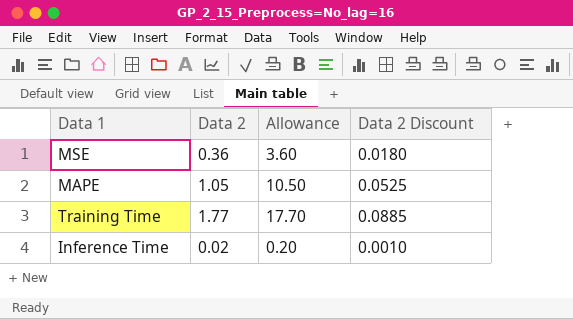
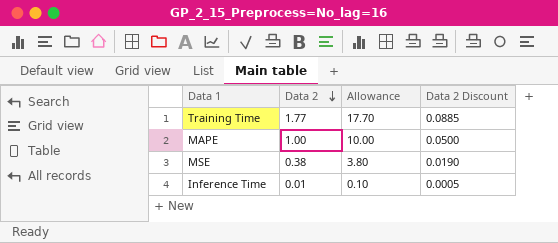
row order: none -> Data 2 descending
MAPE | Data 2: 1.05 -> 1.00
MAPE | Allowance: 10.50 -> 10.00
MAPE | Data 2 Discount: 0.0525 -> 0.0500
MSE | Data 2: 0.36 -> 0.38
MSE | Allowance: 3.60 -> 3.80
MSE | Data 2 Discount: 0.0180 -> 0.0190
Inference Time | Data 2: 0.02 -> 0.01
Inference Time | Allowance: 0.20 -> 0.10
Inference Time | Data 2 Discount: 0.0010 -> 0.0005

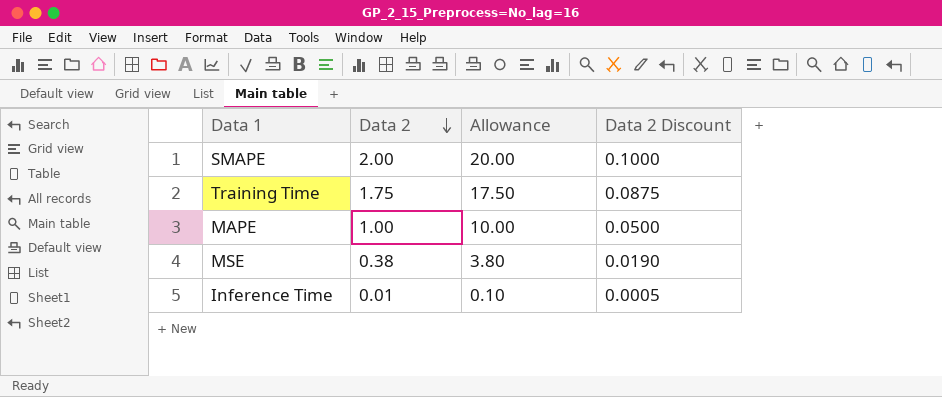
row SMAPE: none -> 2.00 | 20.00 | 0.1000
Training Time | Data 2: 1.77 -> 1.75
Training Time | Allowance: 17.70 -> 17.50
Training Time | Data 2 Discount: 0.0885 -> 0.0875

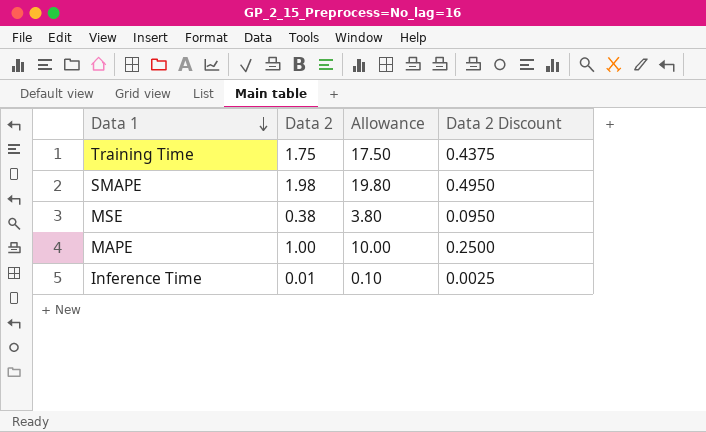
row order: Data 2 descending -> Data 1 descending
column Data 2 Discount | formula: [Data 2] * 0.05 -> [Data 2] * 0.25
SMAPE | Data 2: 2.00 -> 1.98
SMAPE | Allowance: 20.00 -> 19.80

